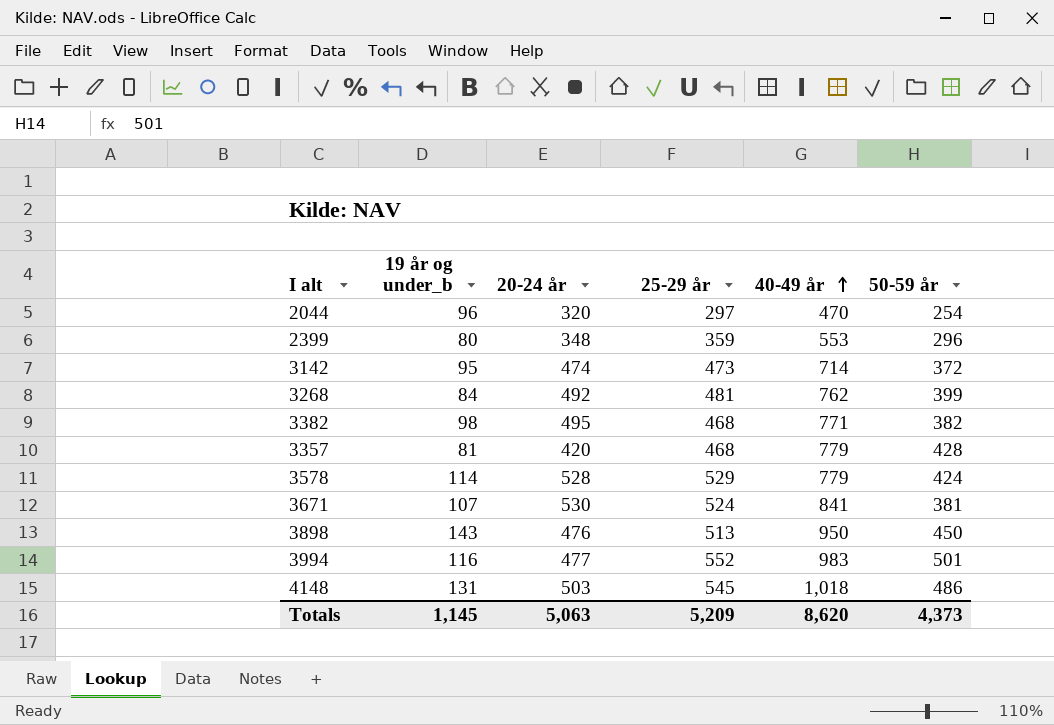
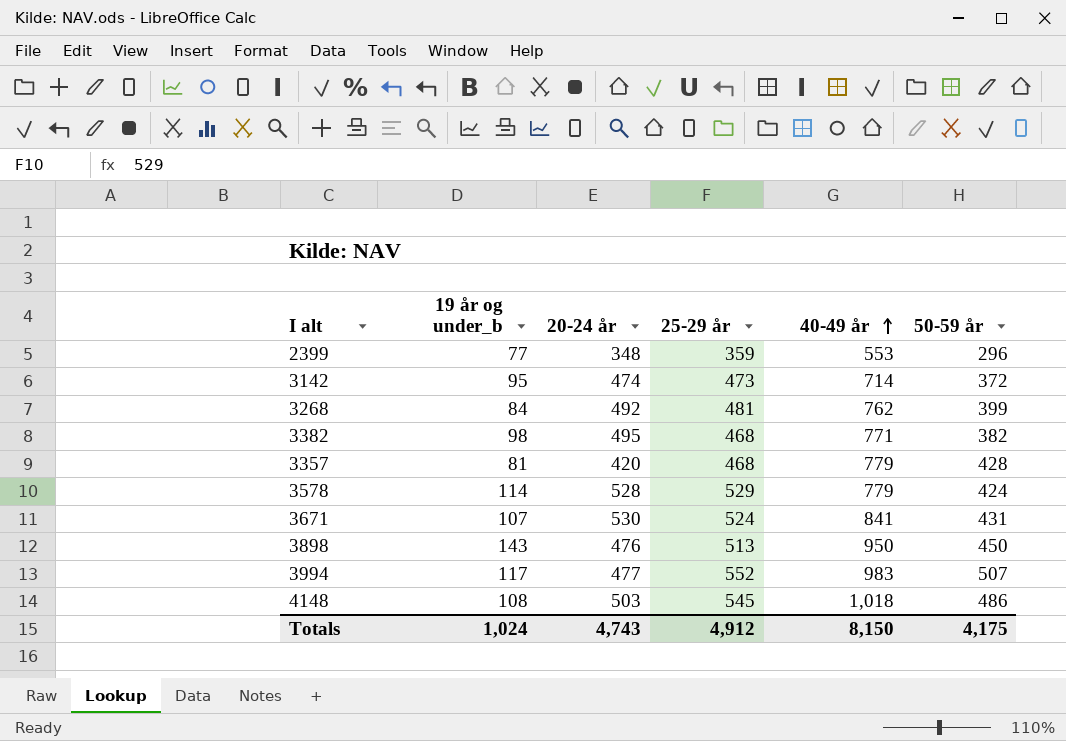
row 2044: 96 | 320 | 297 | 470 | 254 -> none
2399 | 19 år og under_b: 80 -> 77
3671 | 50-59 år: 381 -> 431
3994 | 19 år og under_b: 116 -> 117
3994 | 50-59 år: 501 -> 507
4148 | 19 år og under_b: 131 -> 108
Totals | 19 år og under_b: 1,145 -> 1,024
Totals | 20-24 år: 5,063 -> 4,743
Totals | 25-29 år: 5,209 -> 4,912
Totals | 40-49 år: 8,620 -> 8,150
Totals | 50-59 år: 4,373 -> 4,175

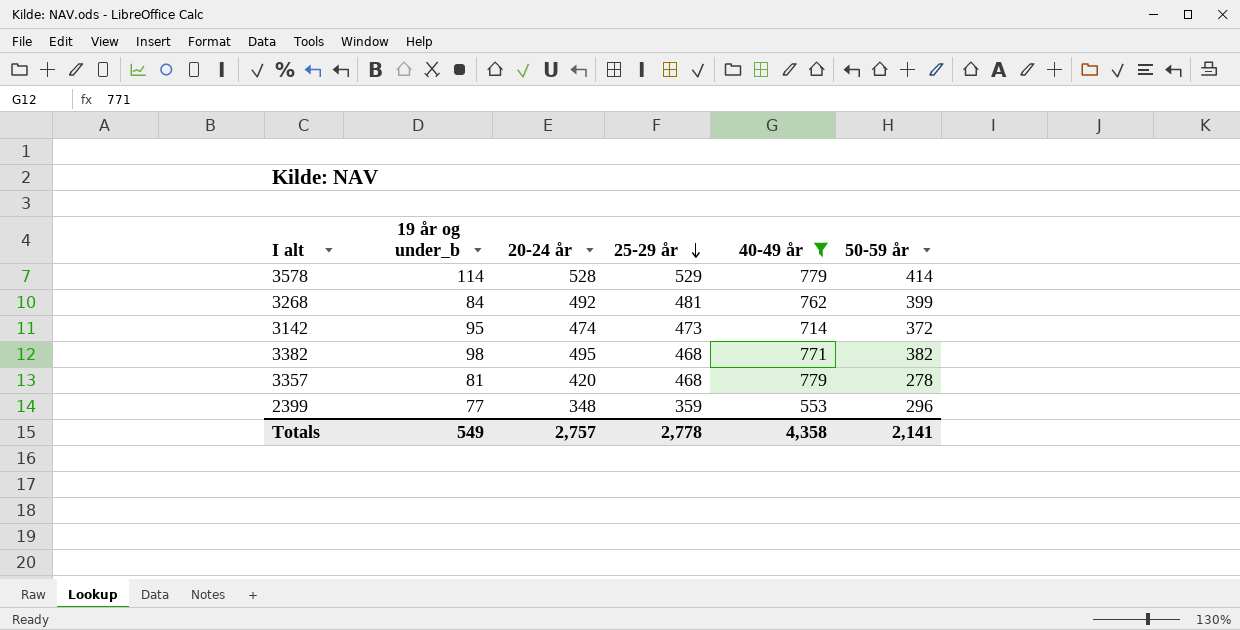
filter: none -> 40-49 år <= 779
row order: 40-49 år ascending -> 25-29 år descending
3578 | 50-59 år: 424 -> 414
3357 | 50-59 år: 428 -> 278
Totals | 19 år og under_b: 1,024 -> 549
Totals | 20-24 år: 4,743 -> 2,757
Totals | 25-29 år: 4,912 -> 2,778
Totals | 40-49 år: 8,150 -> 4,358
Totals | 50-59 år: 4,175 -> 2,141

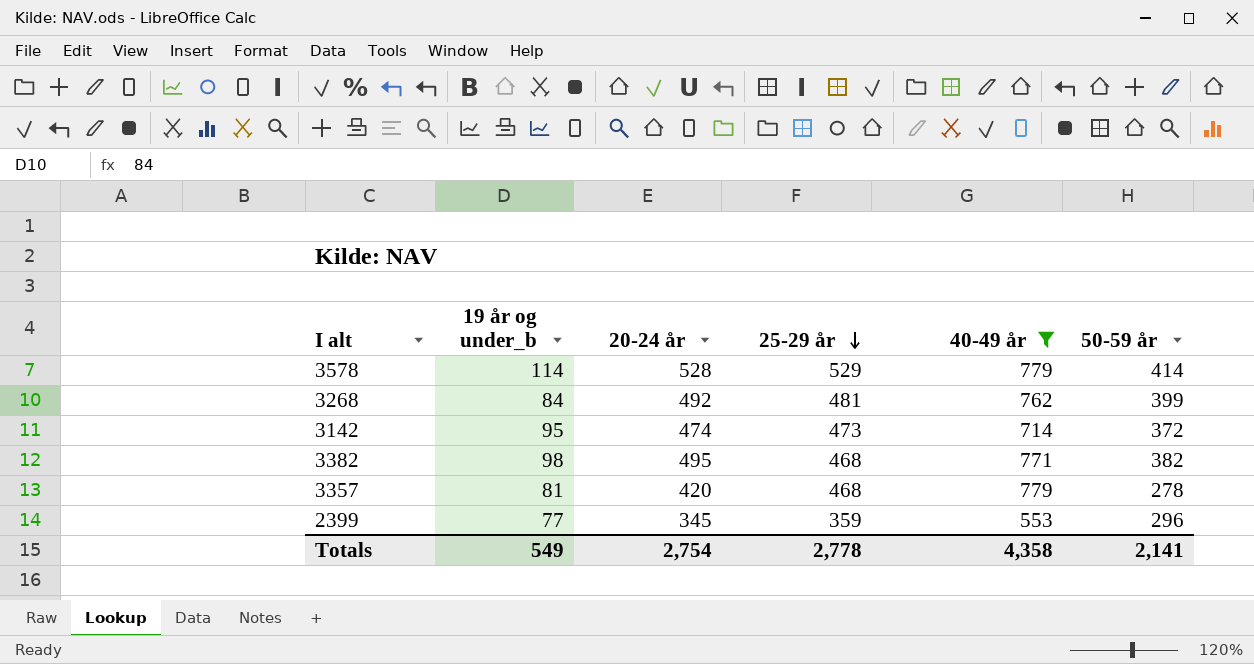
2399 | 20-24 år: 348 -> 345
Totals | 20-24 år: 2,757 -> 2,754

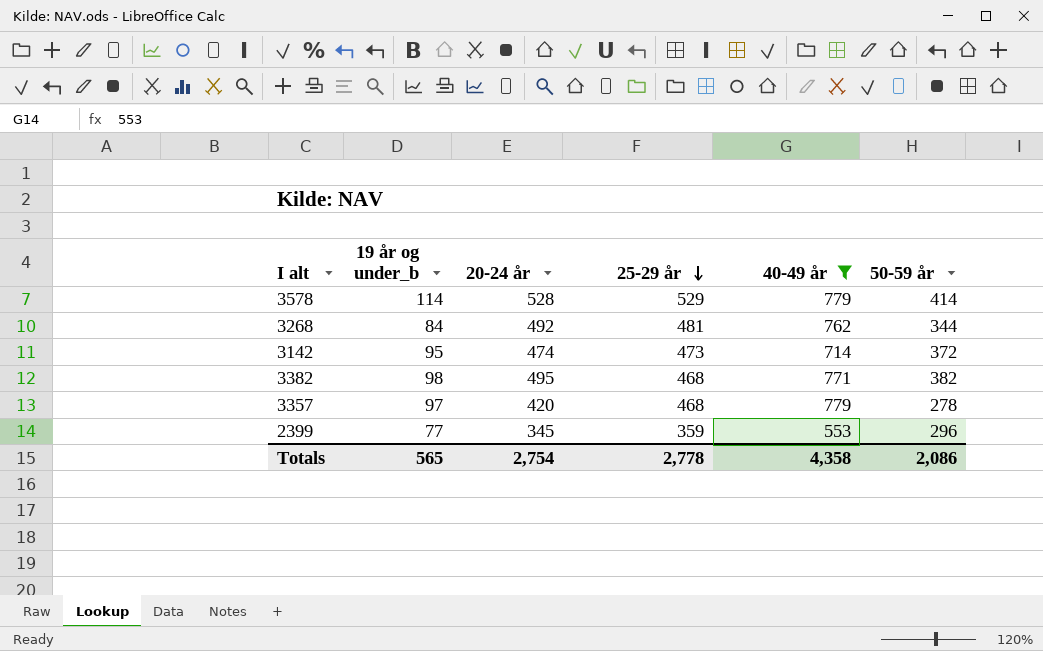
3268 | 50-59 år: 399 -> 344
3357 | 19 år og under_b: 81 -> 97
Totals | 19 år og under_b: 549 -> 565
Totals | 50-59 år: 2,141 -> 2,086

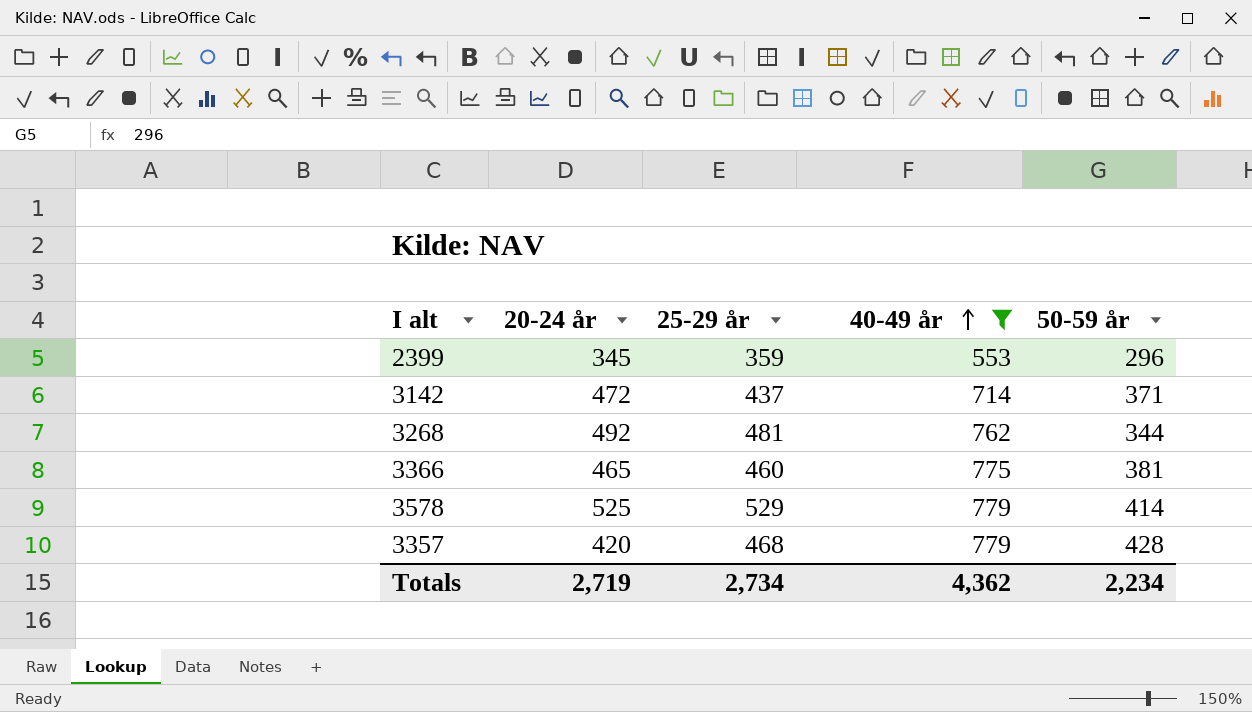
row order: 25-29 år descending -> 40-49 år ascending
column 19 år og under_b | position: 2 -> none
row 3382: 98 | 495 | 468 | 771 | 382 -> none
3142 | 20-24 år: 474 -> 472
3142 | 25-29 år: 473 -> 437
3142 | 50-59 år: 372 -> 371
row 3366: none -> 465 | 460 | 775 | 381
3578 | 20-24 år: 528 -> 525
3357 | 50-59 år: 278 -> 428
Totals | 20-24 år: 2,754 -> 2,719
Totals | 25-29 år: 2,778 -> 2,734
Totals | 40-49 år: 4,358 -> 4,362
Totals | 50-59 år: 2,086 -> 2,234

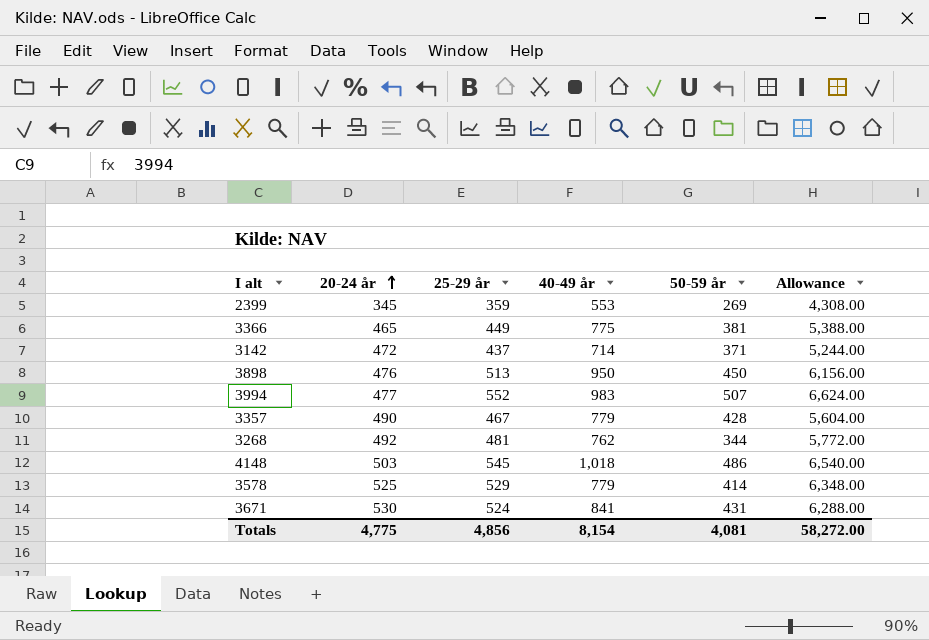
filter: 40-49 år <= 779 -> none
row order: 40-49 år ascending -> 20-24 år ascending
column Allowance | formula: none -> [25-29 år] * 12
2399 | 50-59 år: 296 -> 269
3366 | 25-29 år: 460 -> 449
3357 | 20-24 år: 420 -> 490
3357 | 25-29 år: 468 -> 467
Totals | 20-24 år: 2,719 -> 4,775
Totals | 25-29 år: 2,734 -> 4,856
Totals | 40-49 år: 4,362 -> 8,154
Totals | 50-59 år: 2,234 -> 4,081

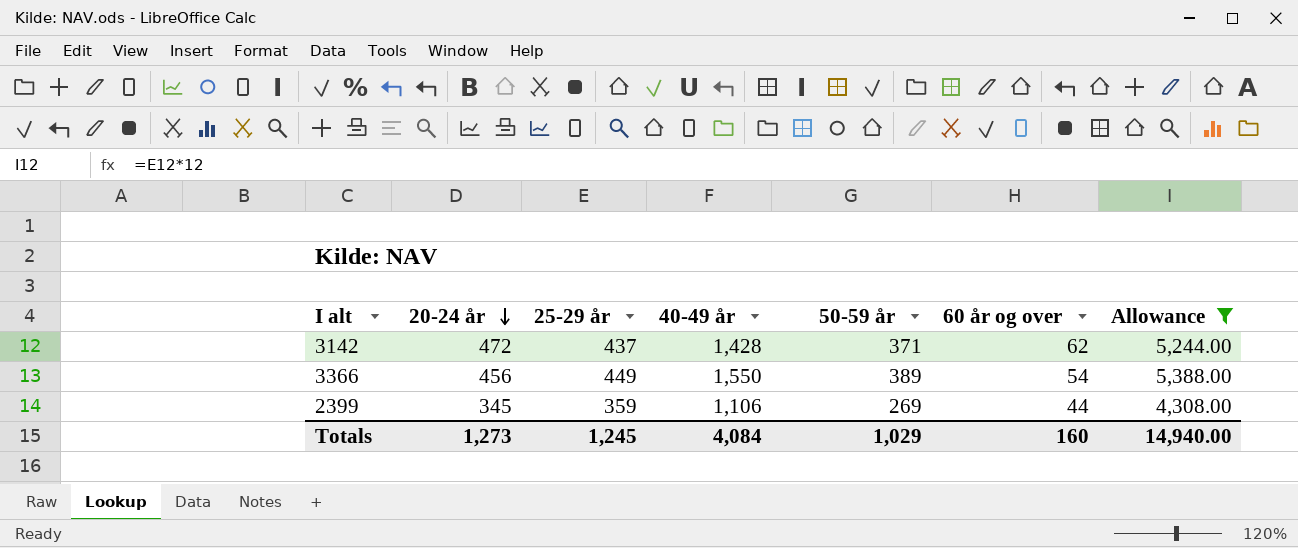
filter: none -> Allowance <= 5,388.00
row order: 20-24 år ascending -> 20-24 år descending
column 60 år og over | position: none -> 6
3142 | 40-49 år: 714 -> 1,428
3366 | 20-24 år: 465 -> 456
3366 | 40-49 år: 775 -> 1,550
3366 | 50-59 år: 381 -> 389
2399 | 40-49 år: 553 -> 1,106
Totals | 20-24 år: 4,775 -> 1,273
Totals | 25-29 år: 4,856 -> 1,245
Totals | 40-49 år: 8,154 -> 4,084
Totals | 50-59 år: 4,081 -> 1,029
Totals | Allowance: 58,272.00 -> 14,940.00

